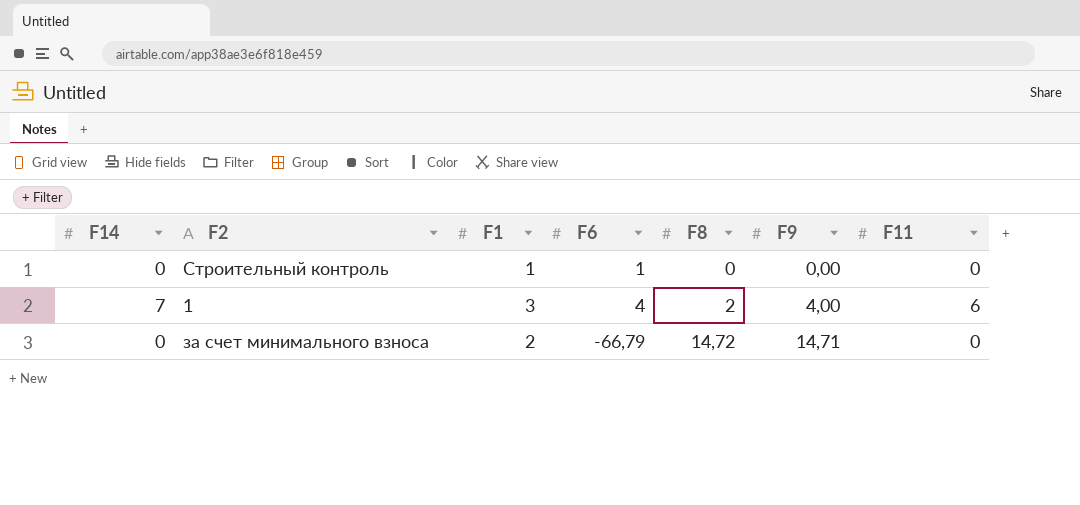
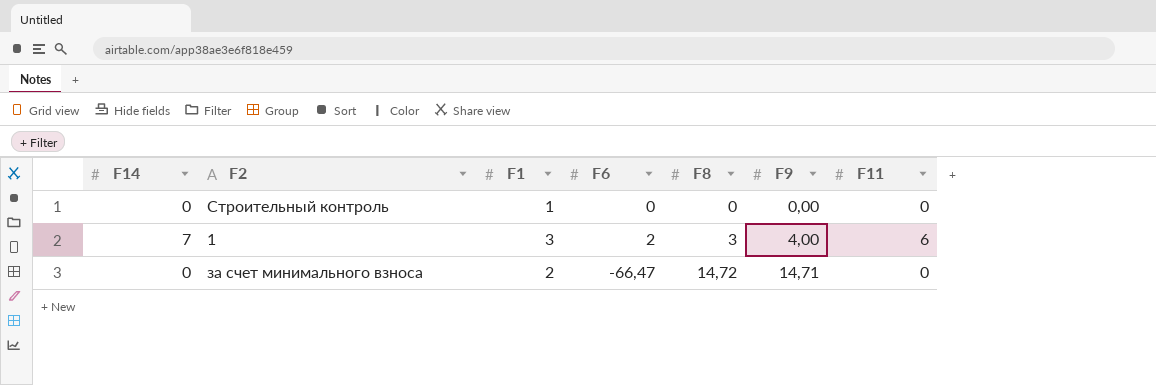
Строительный контроль | F6: 1 -> 0
1 | F6: 4 -> 2
1 | F8: 2 -> 3
за счет минимального взноса | F6: -66,79 -> -66,47

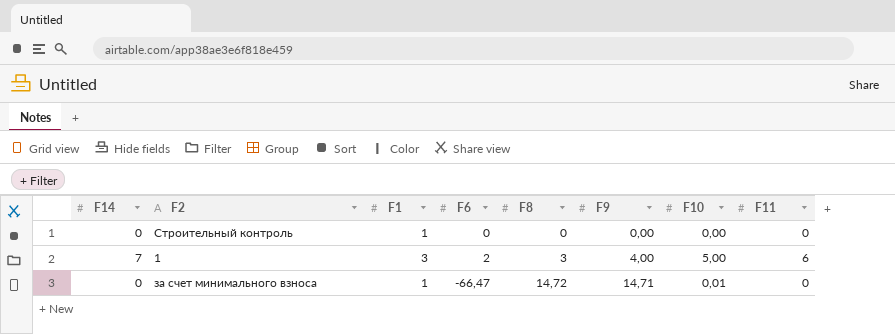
column F10 | position: none -> 7
за счет минимального взноса | F1: 2 -> 1

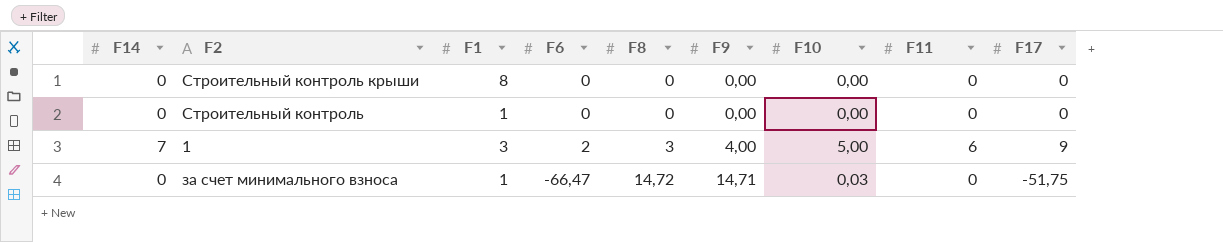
column F17 | position: none -> 9
row Строительный контроль крыши: none -> 0 | 8 | 0 | 0 | 0,00 | 0,00 | 0 | 0
за счет минимального взноса | F10: 0,01 -> 0,03

